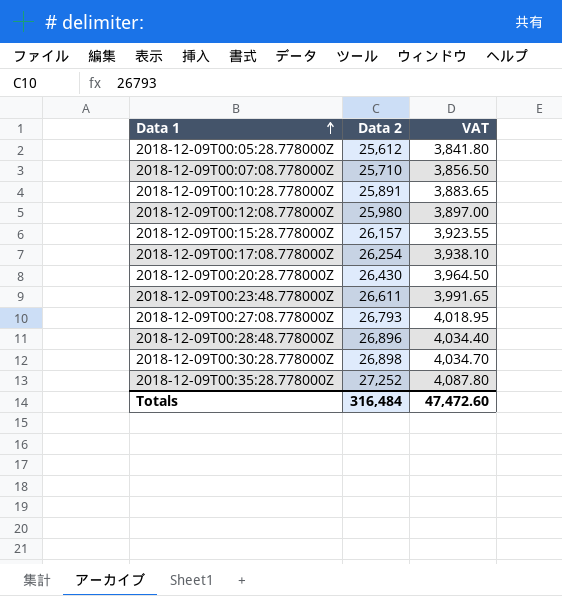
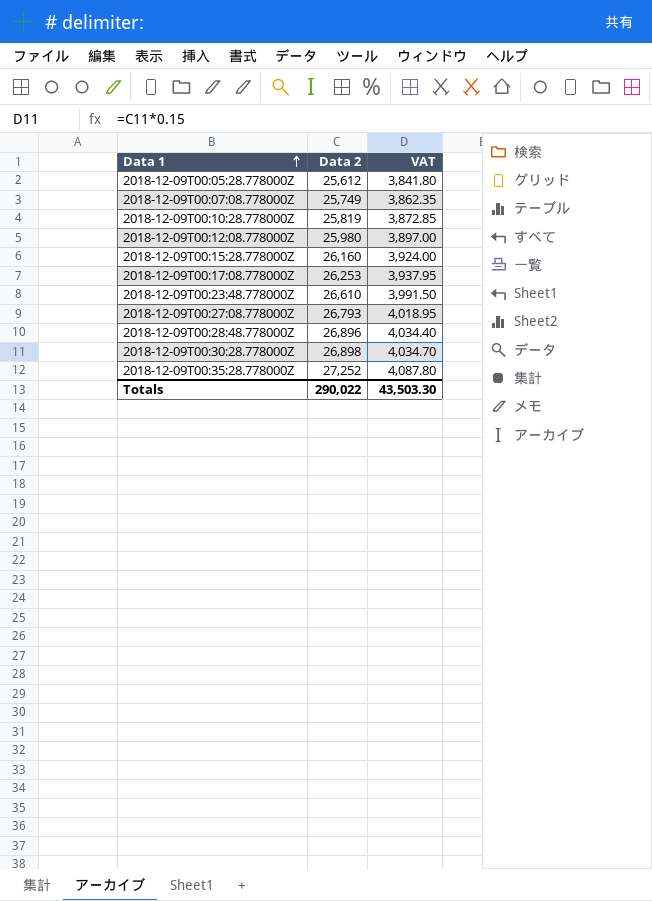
row 2018-12-09T00:20:28.778000Z: 26,430 | 3,964.50 -> none
2018-12-09T00:07:08.778000Z | Data 2: 25,710 -> 25,749
2018-12-09T00:07:08.778000Z | VAT: 3,856.50 -> 3,862.35
2018-12-09T00:10:28.778000Z | Data 2: 25,891 -> 25,819
2018-12-09T00:10:28.778000Z | VAT: 3,883.65 -> 3,872.85
2018-12-09T00:15:28.778000Z | Data 2: 26,157 -> 26,160
2018-12-09T00:15:28.778000Z | VAT: 3,923.55 -> 3,924.00
2018-12-09T00:17:08.778000Z | Data 2: 26,254 -> 26,253
2018-12-09T00:17:08.778000Z | VAT: 3,938.10 -> 3,937.95
2018-12-09T00:23:48.778000Z | Data 2: 26,611 -> 26,610
2018-12-09T00:23:48.778000Z | VAT: 3,991.65 -> 3,991.50
Totals | Data 2: 316,484 -> 290,022
Totals | VAT: 47,472.60 -> 43,503.30

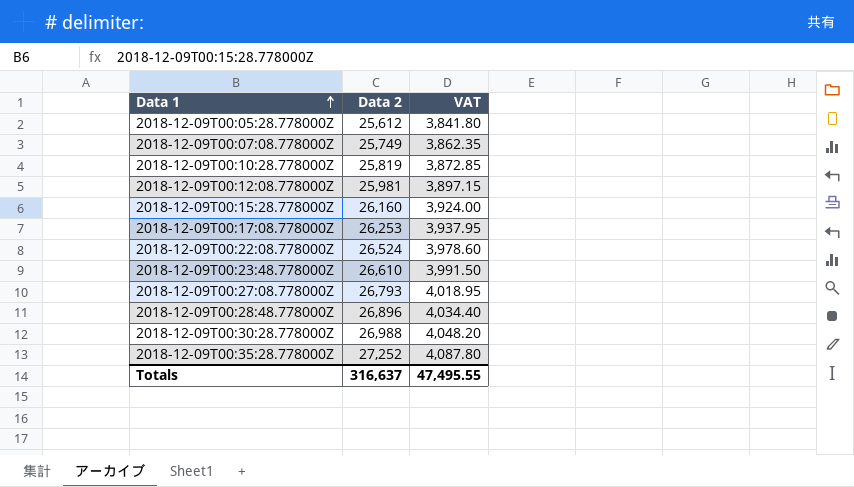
2018-12-09T00:12:08.778000Z | Data 2: 25,980 -> 25,981
2018-12-09T00:12:08.778000Z | VAT: 3,897.00 -> 3,897.15
row 2018-12-09T00:22:08.778000Z: none -> 26,524 | 3,978.60
2018-12-09T00:30:28.778000Z | Data 2: 26,898 -> 26,988
2018-12-09T00:30:28.778000Z | VAT: 4,034.70 -> 4,048.20
Totals | Data 2: 290,022 -> 316,637
Totals | VAT: 43,503.30 -> 47,495.55

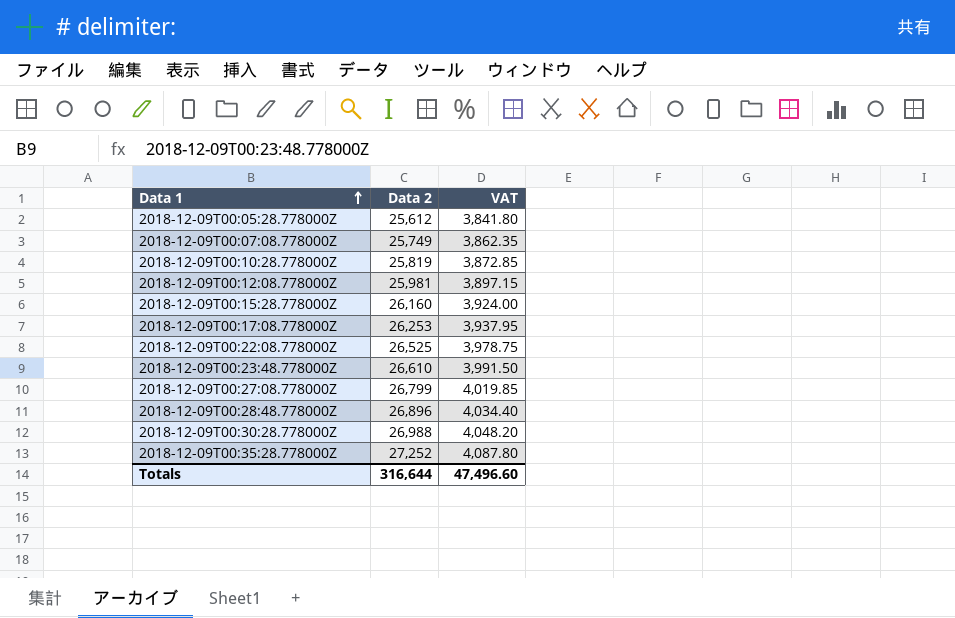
2018-12-09T00:22:08.778000Z | Data 2: 26,524 -> 26,525
2018-12-09T00:22:08.778000Z | VAT: 3,978.60 -> 3,978.75
2018-12-09T00:27:08.778000Z | Data 2: 26,793 -> 26,799
2018-12-09T00:27:08.778000Z | VAT: 4,018.95 -> 4,019.85
Totals | Data 2: 316,637 -> 316,644
Totals | VAT: 47,495.55 -> 47,496.60

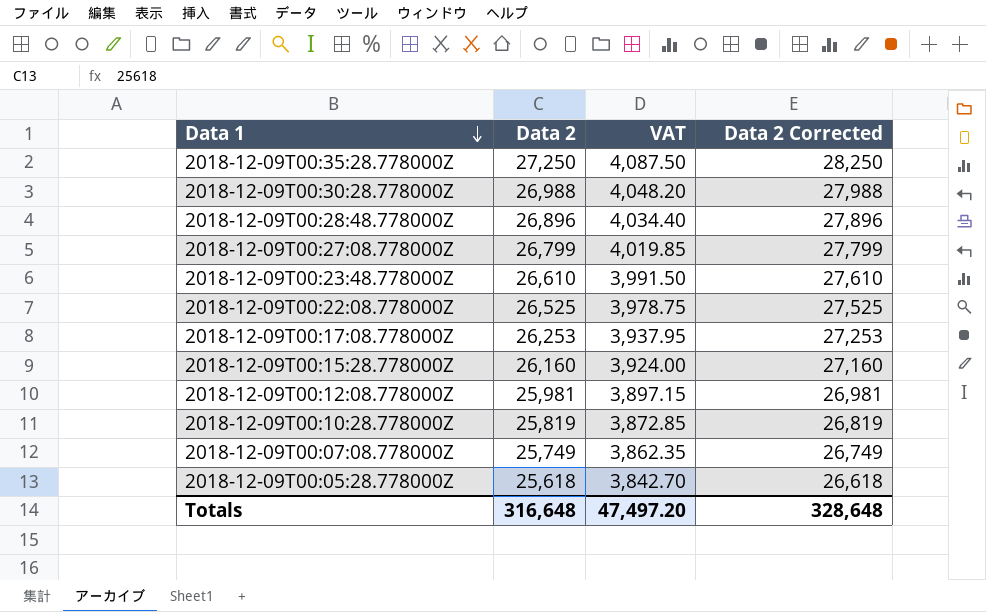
row order: Data 1 ascending -> Data 1 descending
column Data 2 Corrected | formula: none -> [Data 2] + 1000
2018-12-09T00:35:28.778000Z | Data 2: 27,252 -> 27,250
2018-12-09T00:35:28.778000Z | VAT: 4,087.80 -> 4,087.50
2018-12-09T00:05:28.778000Z | Data 2: 25,612 -> 25,618
2018-12-09T00:05:28.778000Z | VAT: 3,841.80 -> 3,842.70
Totals | Data 2: 316,644 -> 316,648
Totals | VAT: 47,496.60 -> 47,497.20

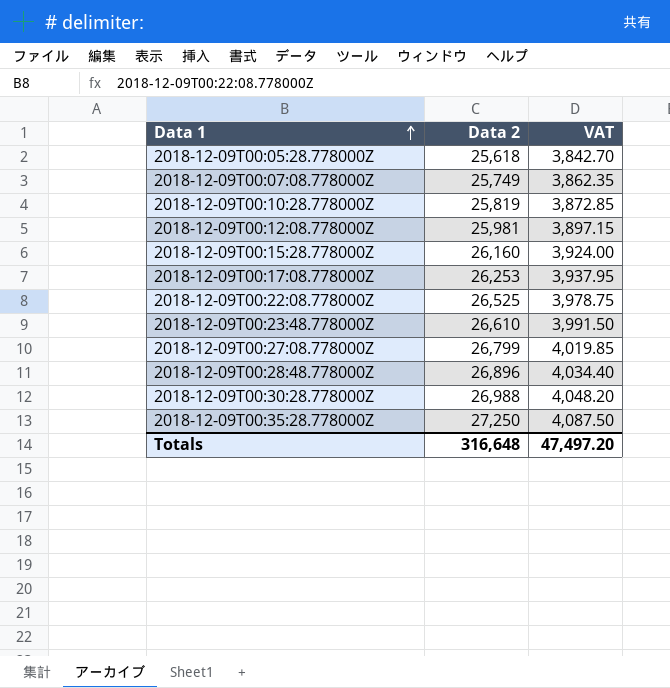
row order: Data 1 descending -> Data 1 ascending
column Data 2 Corrected | formula: [Data 2] + 1000 -> none

